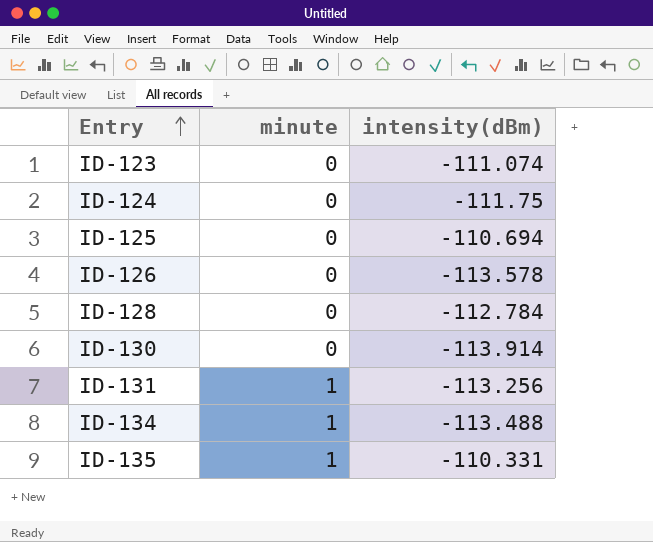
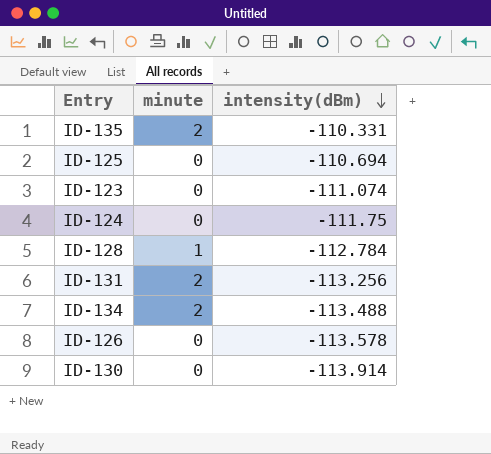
row order: Entry ascending -> intensity(dBm) descending
ID-135 | minute: 1 -> 2
ID-128 | minute: 0 -> 1
ID-131 | minute: 1 -> 2
ID-134 | minute: 1 -> 2

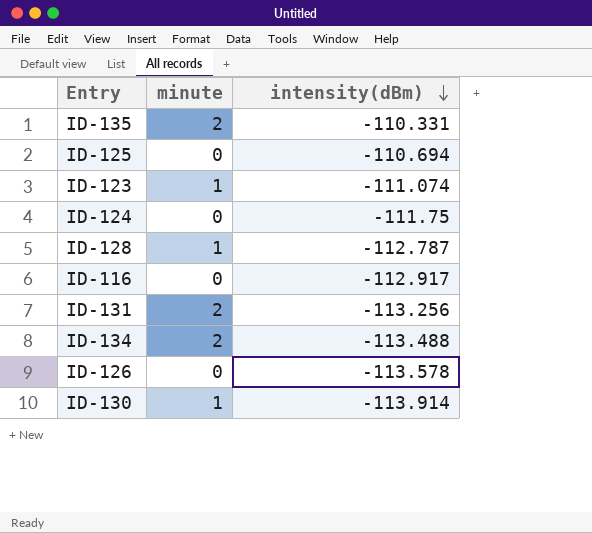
ID-123 | minute: 0 -> 1
ID-128 | intensity(dBm): -112.784 -> -112.787
row ID-116: none -> 0 | -112.917
ID-130 | minute: 0 -> 1

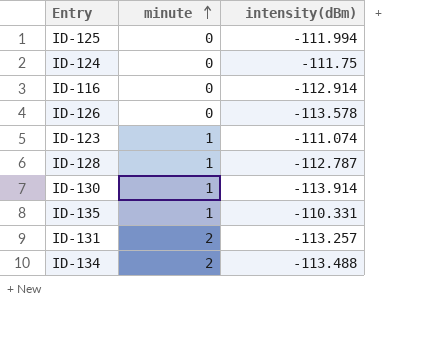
row order: intensity(dBm) descending -> minute ascending
ID-125 | intensity(dBm): -110.694 -> -111.994
ID-116 | intensity(dBm): -112.917 -> -112.914
ID-135 | minute: 2 -> 1
ID-131 | intensity(dBm): -113.256 -> -113.257

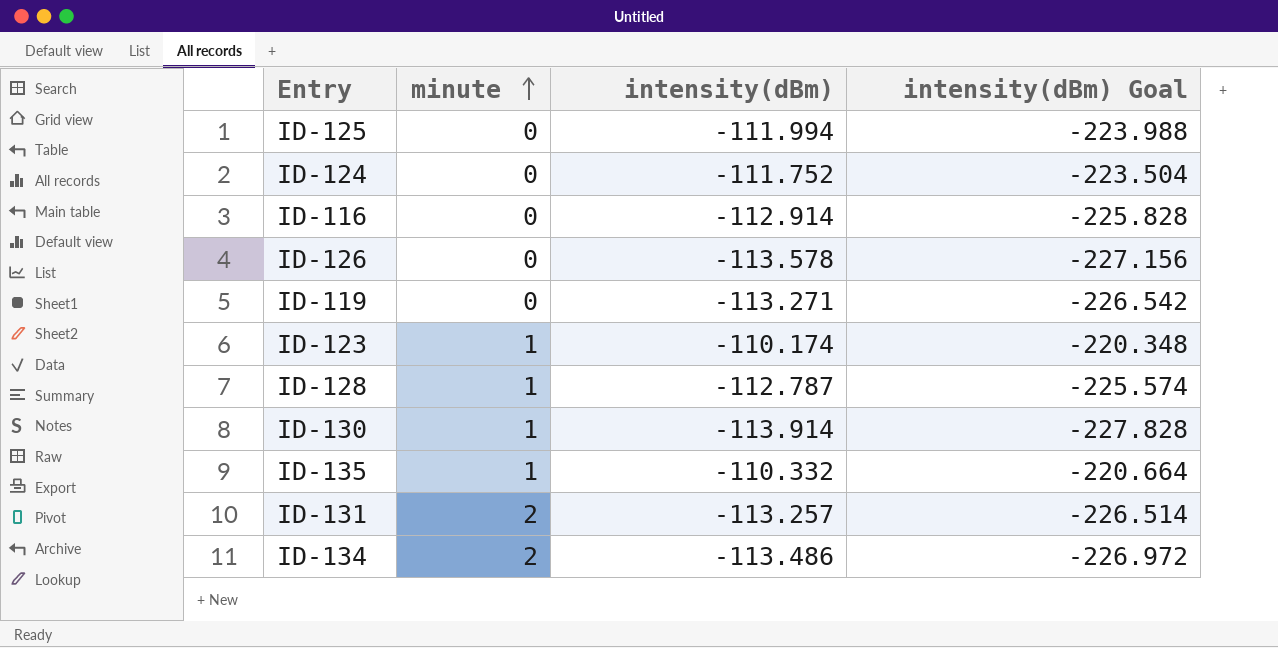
column intensity(dBm) Goal | formula: none -> [intensity(dBm)] * 2
ID-124 | intensity(dBm): -111.75 -> -111.752
row ID-119: none -> 0 | -113.271 | -226.542
ID-123 | intensity(dBm): -111.074 -> -110.174
ID-135 | intensity(dBm): -110.331 -> -110.332
ID-134 | intensity(dBm): -113.488 -> -113.486

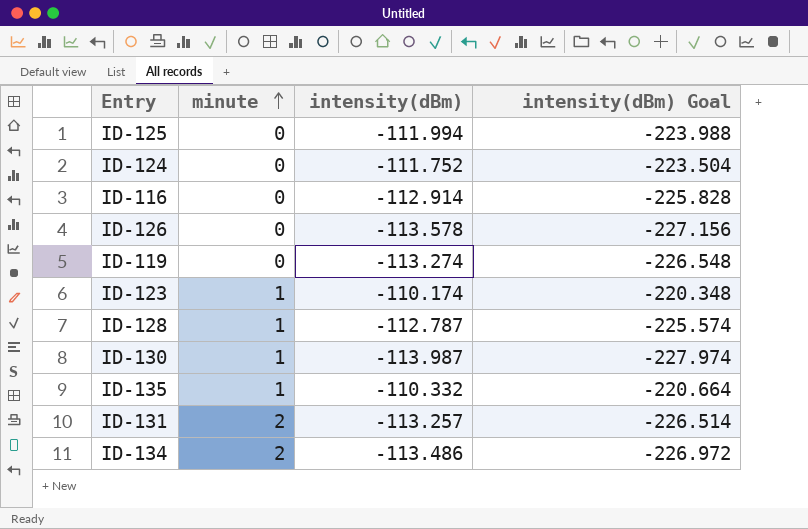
ID-119 | intensity(dBm): -113.271 -> -113.274
ID-119 | intensity(dBm) Goal: -226.542 -> -226.548
ID-130 | intensity(dBm): -113.914 -> -113.987
ID-130 | intensity(dBm) Goal: -227.828 -> -227.974

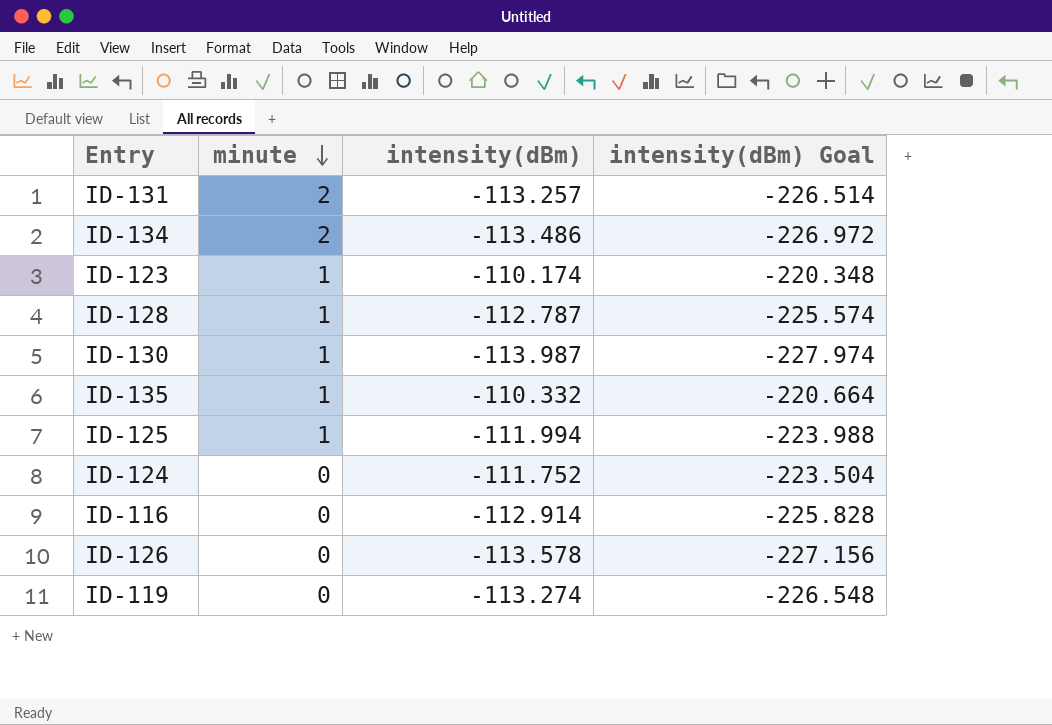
row order: minute ascending -> minute descending
ID-125 | minute: 0 -> 1

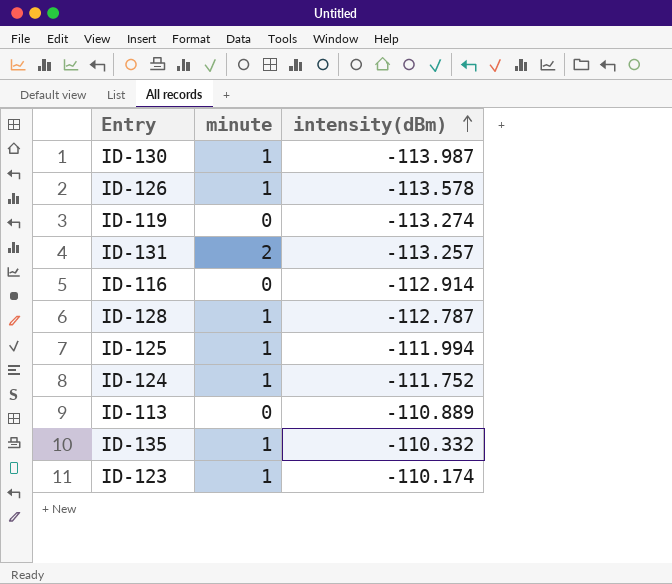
row order: minute descending -> intensity(dBm) ascending
column intensity(dBm) Goal | formula: [intensity(dBm)] * 2 -> none
row ID-134: 2 | -113.486 | -226.972 -> none
ID-126 | minute: 0 -> 1
ID-124 | minute: 0 -> 1
row ID-113: none -> 0 | -110.889

